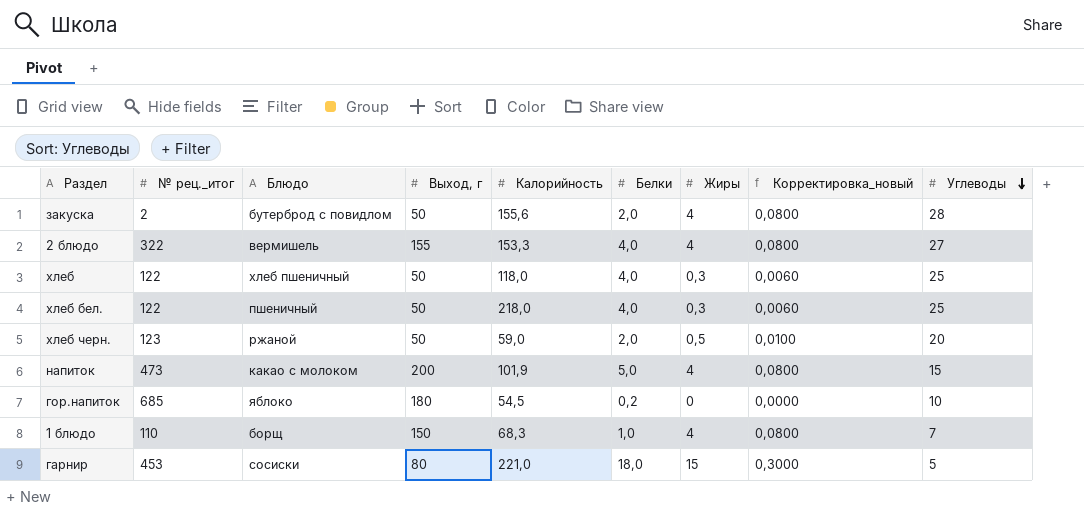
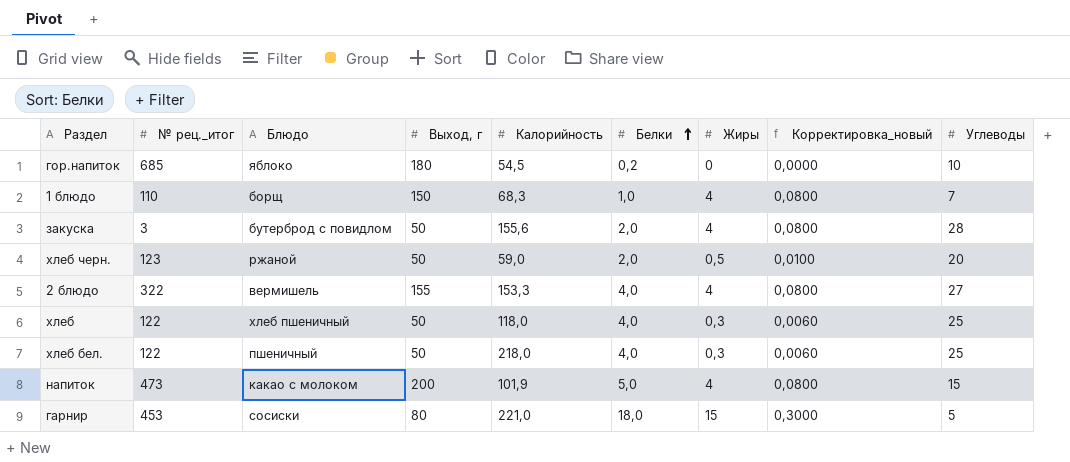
row order: Углеводы descending -> Белки ascending
закуска | № рец._итог: 2 -> 3

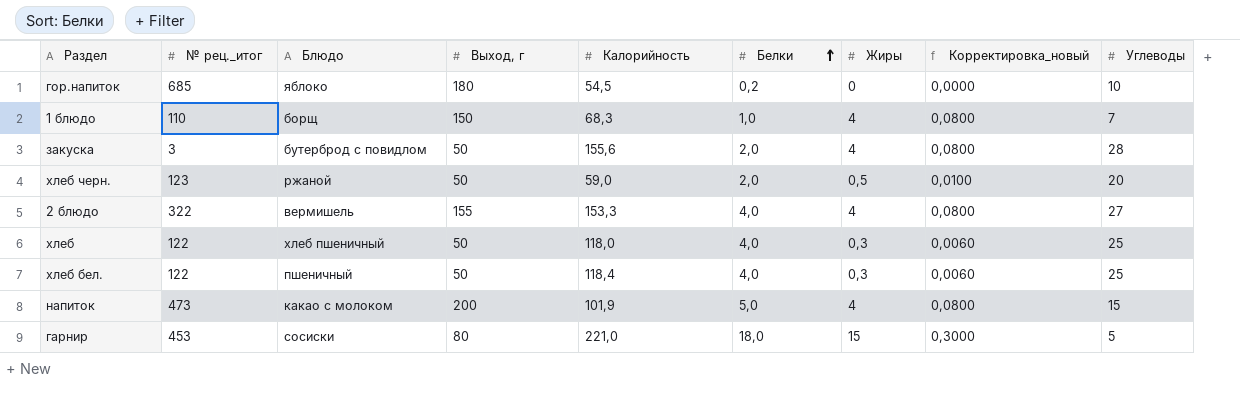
хлеб бел. | Калорийность: 218,0 -> 118,4

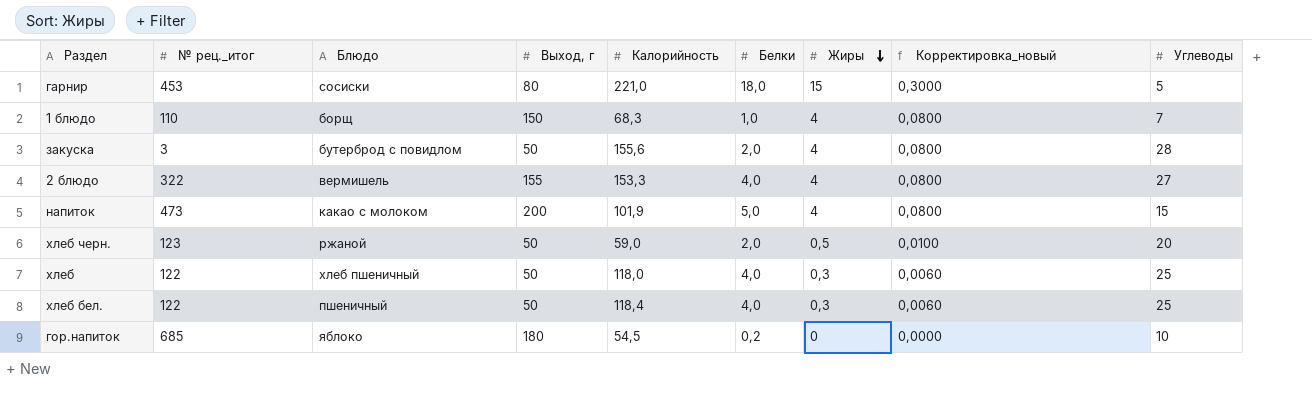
row order: Белки ascending -> Жиры descending

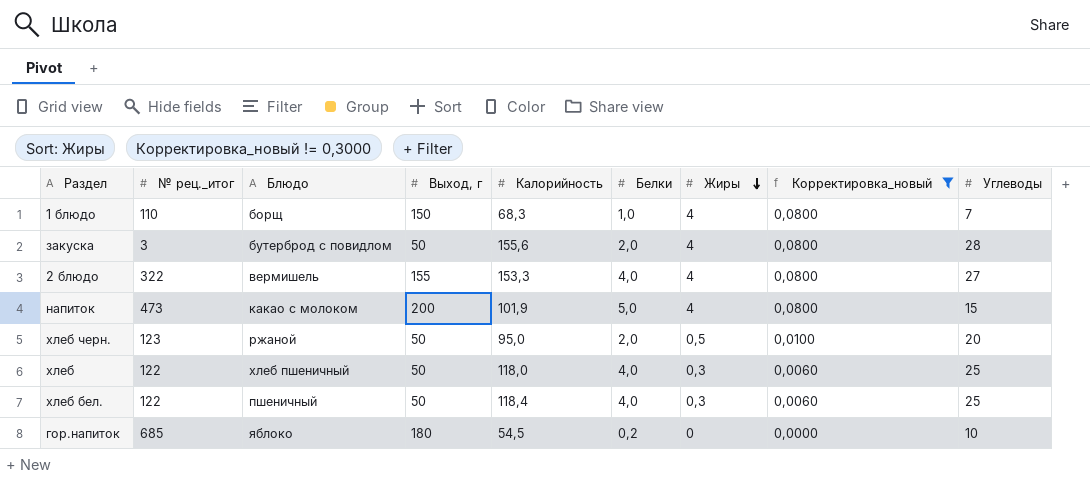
filter: none -> Корректировка_новый != 0,3000
хлеб черн. | Калорийность: 59,0 -> 95,0

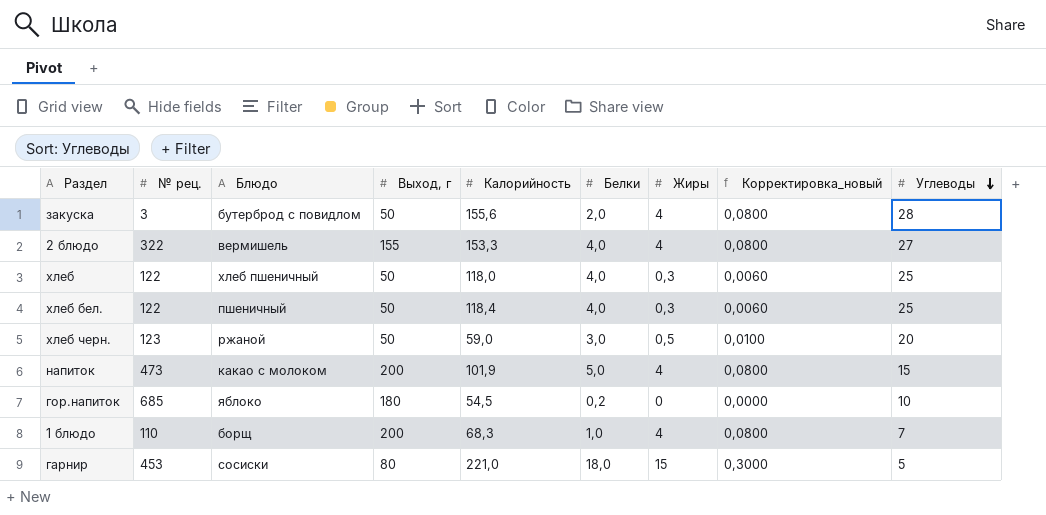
filter: Корректировка_новый != 0,3000 -> none
row order: Жиры descending -> Углеводы descending
column name: № рец._итог -> № рец.
хлеб черн. | Калорийность: 95,0 -> 59,0
хлеб черн. | Белки: 2,0 -> 3,0
1 блюдо | Выход, г: 150 -> 200

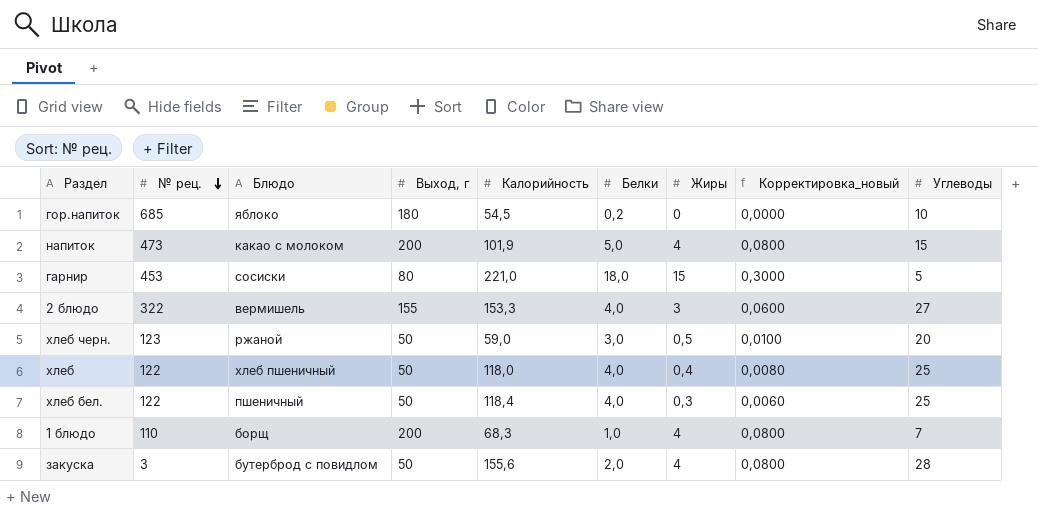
row order: Углеводы descending -> № рец. descending
2 блюдо | Жиры: 4 -> 3
2 блюдо | Корректировка_новый: 0,0800 -> 0,0600
хлеб | Жиры: 0,3 -> 0,4
хлеб | Корректировка_новый: 0,0060 -> 0,0080

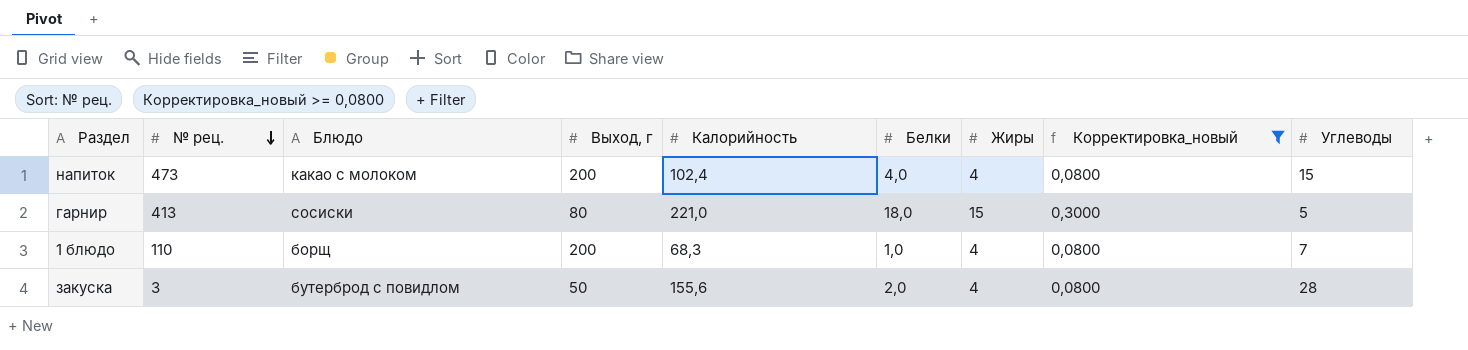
filter: none -> Корректировка_новый >= 0,0800
напиток | Калорийность: 101,9 -> 102,4
напиток | Белки: 5,0 -> 4,0
гарнир | № рец.: 453 -> 413

